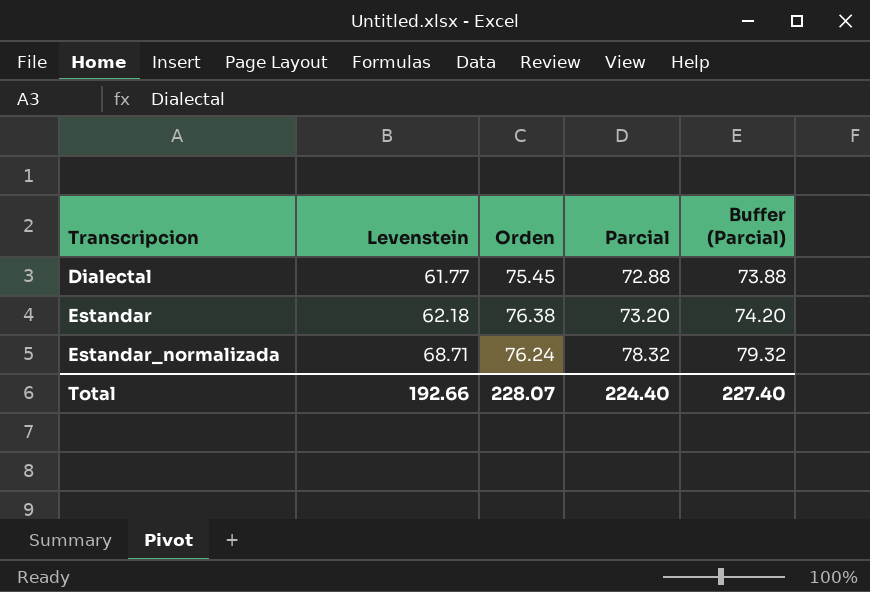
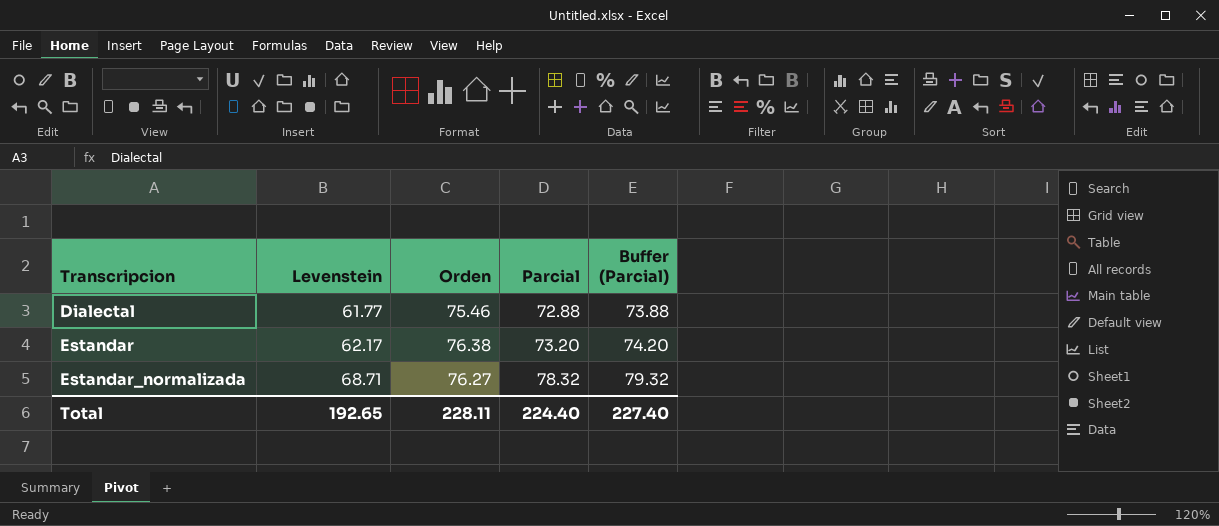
Dialectal | Orden: 75.45 -> 75.46
Estandar | Levenstein: 62.18 -> 62.17
Estandar_normalizada | Orden: 76.24 -> 76.27
Total | Levenstein: 192.66 -> 192.65
Total | Orden: 228.07 -> 228.11

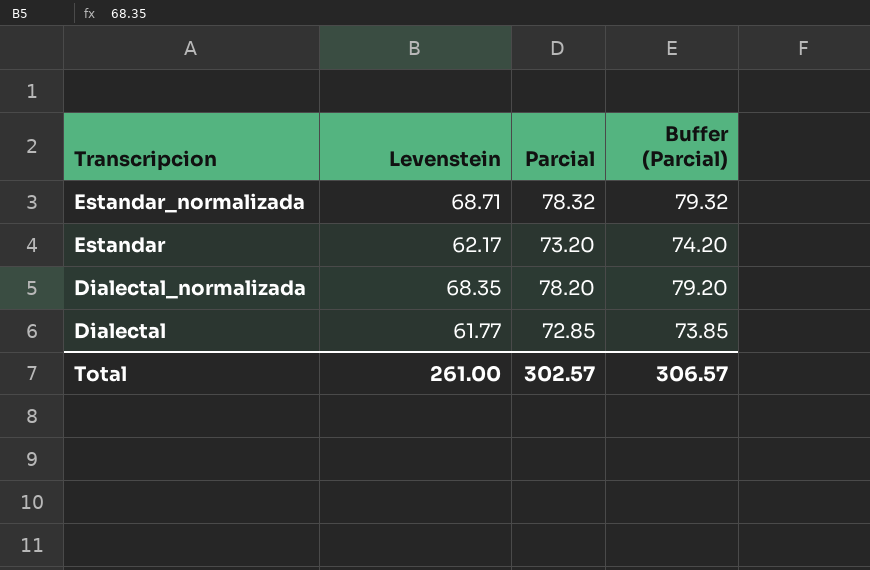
row order: Transcripcion ascending -> Transcripcion descending
column Orden | position: 3 -> none
row Dialectal_normalizada: none -> 68.35 | 78.20 | 79.20
Dialectal | Parcial: 72.88 -> 72.85
Dialectal | Buffer (Parcial): 73.88 -> 73.85
Total | Levenstein: 192.65 -> 261.00
Total | Parcial: 224.40 -> 302.57
Total | Buffer (Parcial): 227.40 -> 306.57

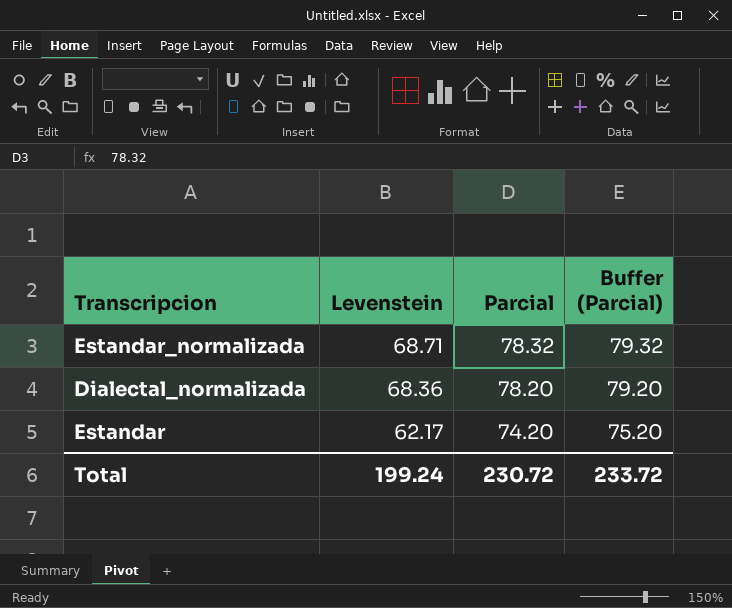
row order: Transcripcion descending -> Levenstein descending
row Dialectal: 61.77 | 72.85 | 73.85 -> none
Dialectal_normalizada | Levenstein: 68.35 -> 68.36
Estandar | Parcial: 73.20 -> 74.20
Estandar | Buffer (Parcial): 74.20 -> 75.20
Total | Levenstein: 261.00 -> 199.24
Total | Parcial: 302.57 -> 230.72
Total | Buffer (Parcial): 306.57 -> 233.72

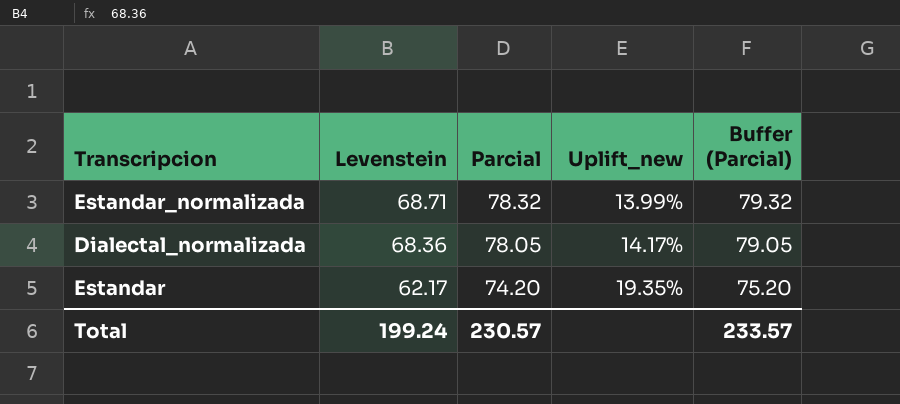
column Uplift_new | formula: none -> ([Parcial] - [Levenstein]) / [Levenstein]
Dialectal_normalizada | Parcial: 78.20 -> 78.05
Dialectal_normalizada | Buffer (Parcial): 79.20 -> 79.05
Total | Parcial: 230.72 -> 230.57
Total | Buffer (Parcial): 233.72 -> 233.57

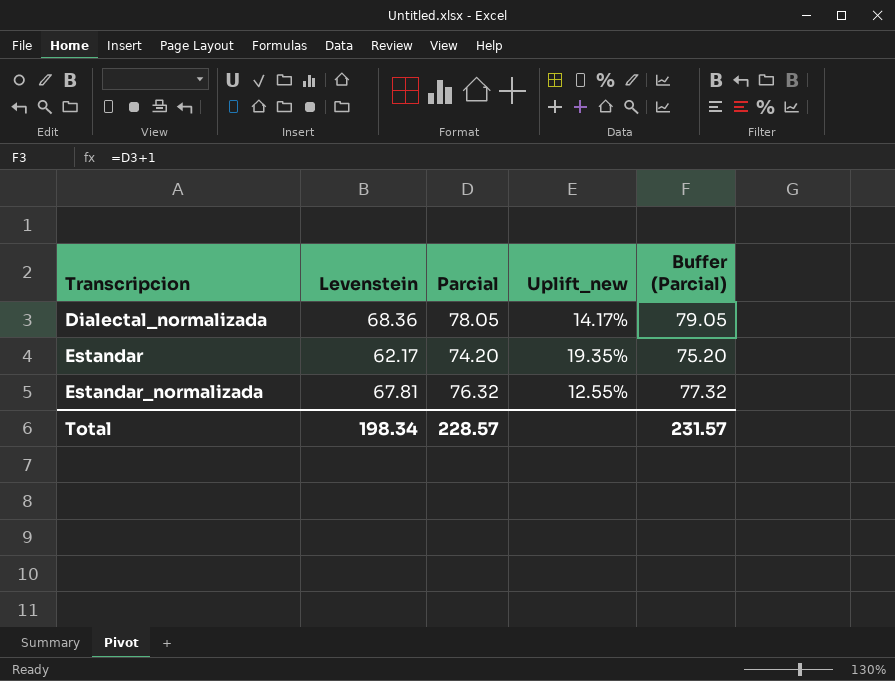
row order: Levenstein descending -> Transcripcion ascending
Estandar_normalizada | Levenstein: 68.71 -> 67.81
Estandar_normalizada | Parcial: 78.32 -> 76.32
Estandar_normalizada | Uplift_new: 13.99% -> 12.55%
Estandar_normalizada | Buffer (Parcial): 79.32 -> 77.32
Total | Levenstein: 199.24 -> 198.34
Total | Parcial: 230.57 -> 228.57
Total | Buffer (Parcial): 233.57 -> 231.57

